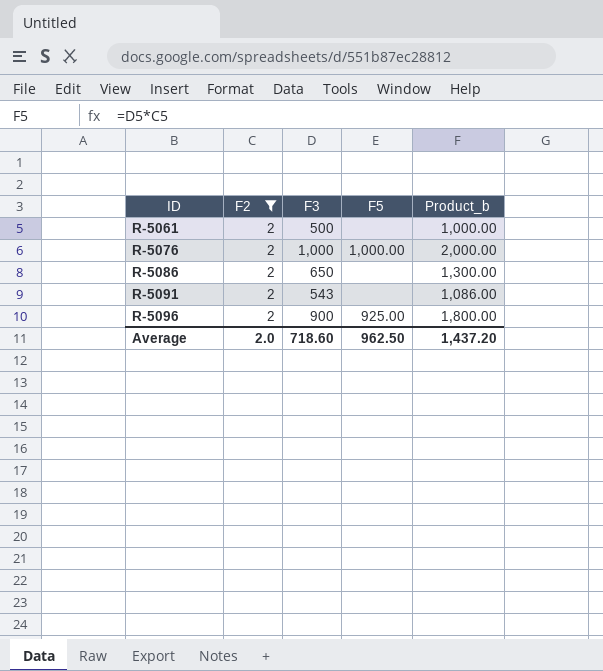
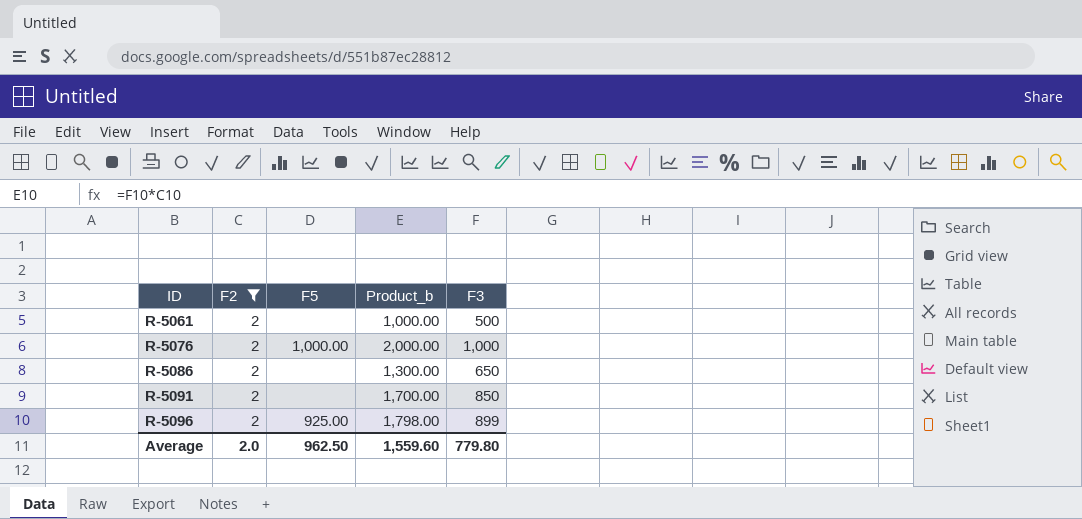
column F3 | position: 3 -> 5
R-5091 | Product_b: 1,086.00 -> 1,700.00
R-5091 | F3: 543 -> 850
R-5096 | Product_b: 1,800.00 -> 1,798.00
R-5096 | F3: 900 -> 899
Average | Product_b: 1,437.20 -> 1,559.60
Average | F3: 718.60 -> 779.80

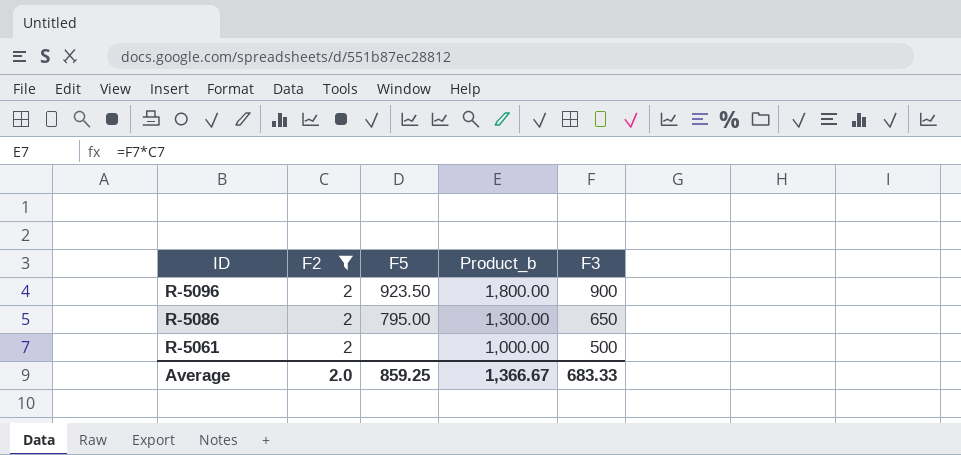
row order: ID ascending -> ID descending
row R-5076: 2 | 1,000.00 | 2,000.00 | 1,000 -> none
row R-5091: 2 | none | 1,700.00 | 850 -> none
R-5096 | F5: 925.00 -> 923.50
R-5096 | Product_b: 1,798.00 -> 1,800.00
R-5096 | F3: 899 -> 900
R-5086 | F5: none -> 795.00
Average | F5: 962.50 -> 859.25
Average | Product_b: 1,559.60 -> 1,366.67
Average | F3: 779.80 -> 683.33

